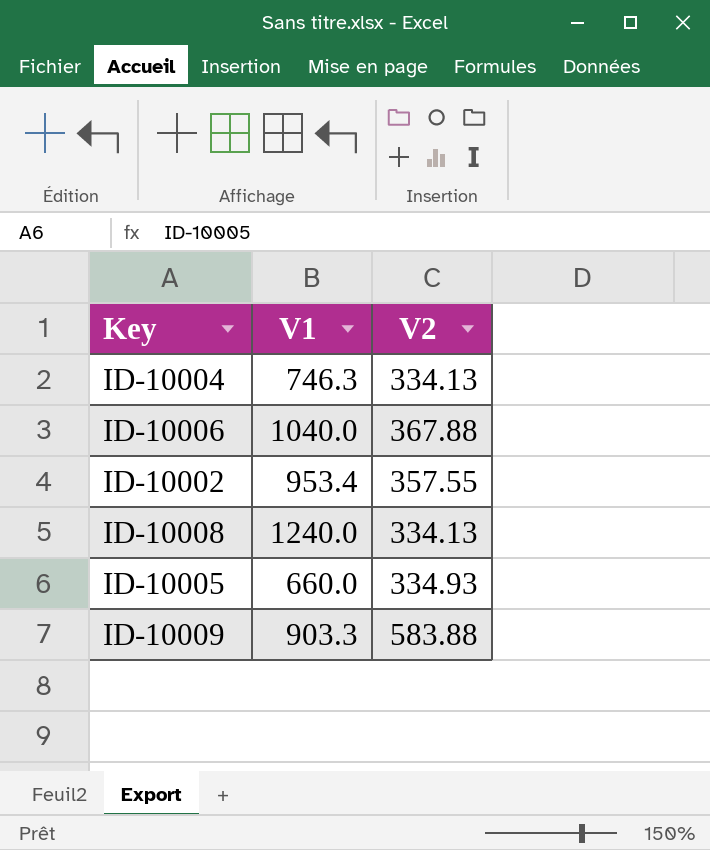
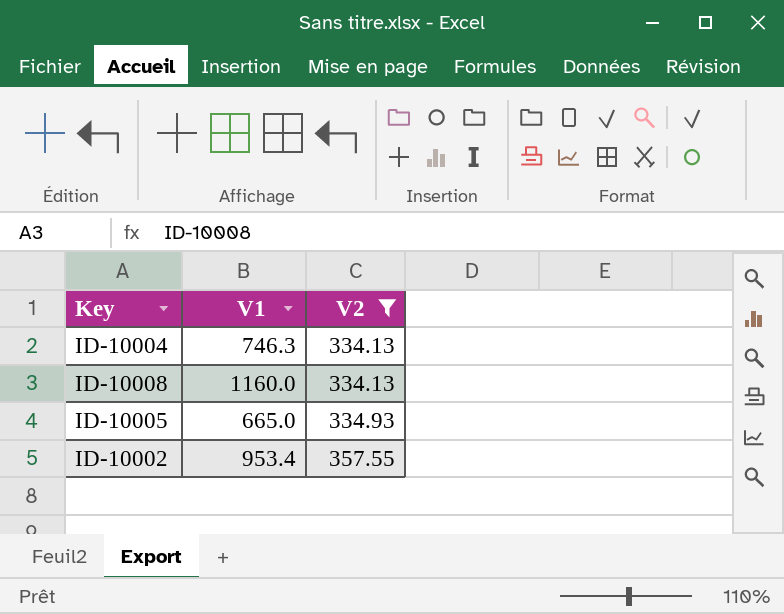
filter: none -> V2 <= 357.55
row order: none -> V2 ascending
ID-10008 | V1: 1240.0 -> 1160.0
ID-10005 | V1: 660.0 -> 665.0

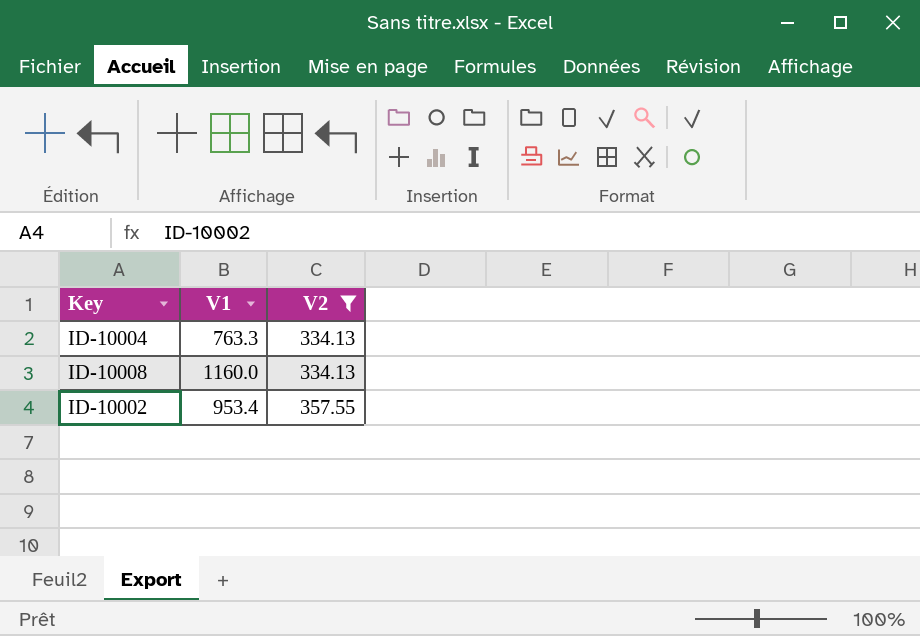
row ID-10005: 665.0 | 334.93 -> none
ID-10004 | V1: 746.3 -> 763.3

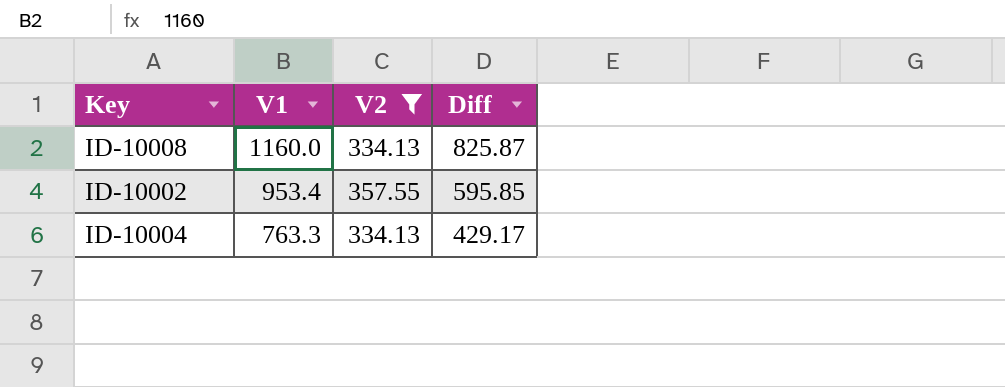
row order: V2 ascending -> V1 descending
column Diff | formula: none -> [V1] - [V2]

